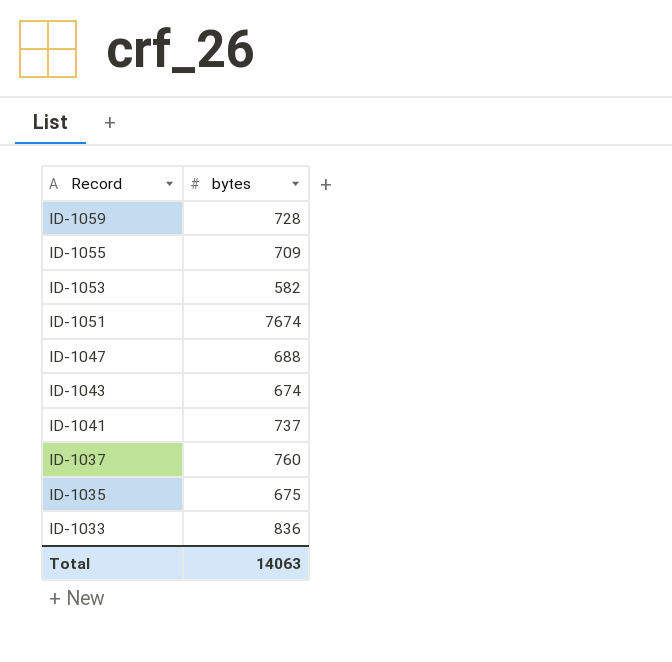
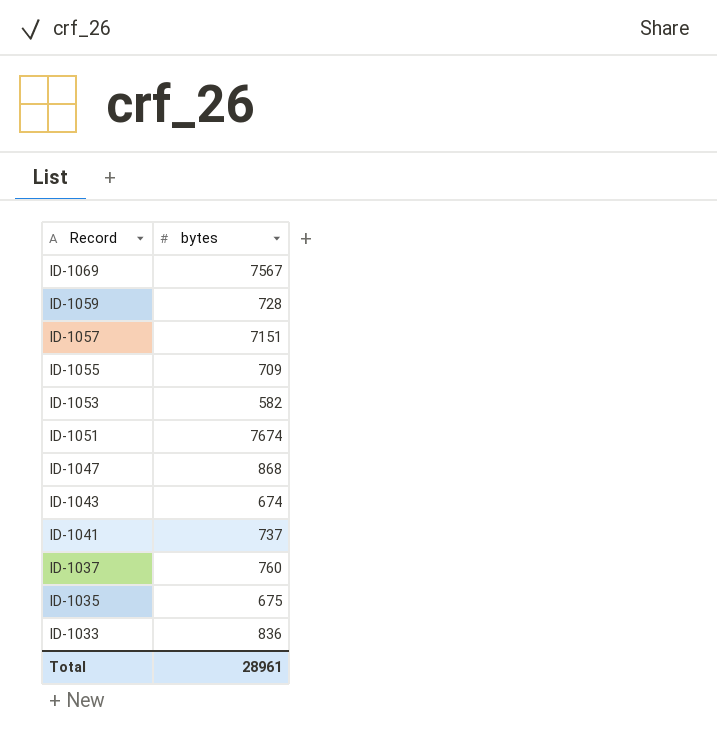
row ID-1069: none -> 7567
row ID-1057: none -> 7151
ID-1047 | bytes: 688 -> 868
Total | bytes: 14063 -> 28961

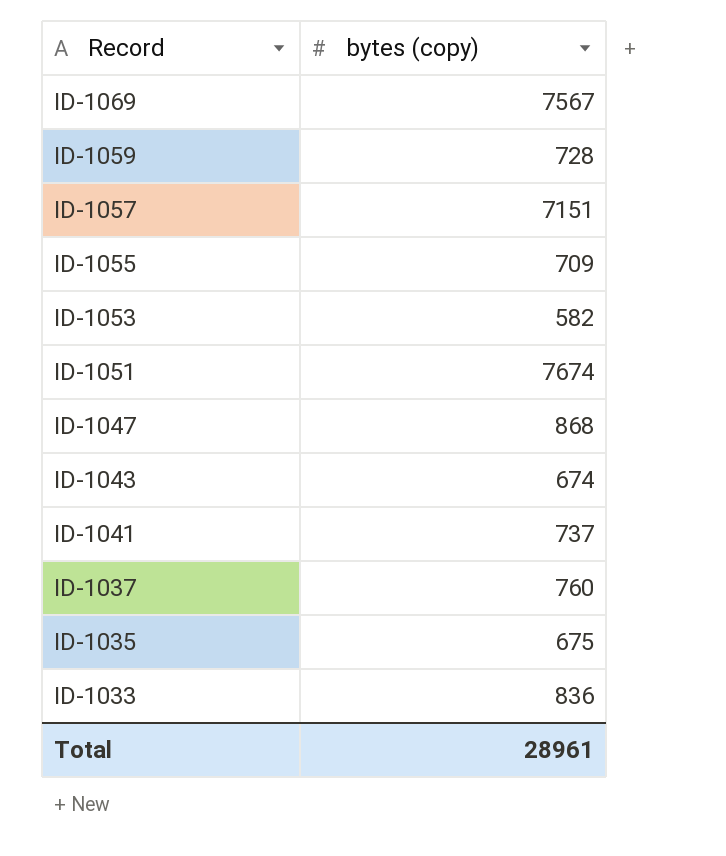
column name: bytes -> bytes (copy)

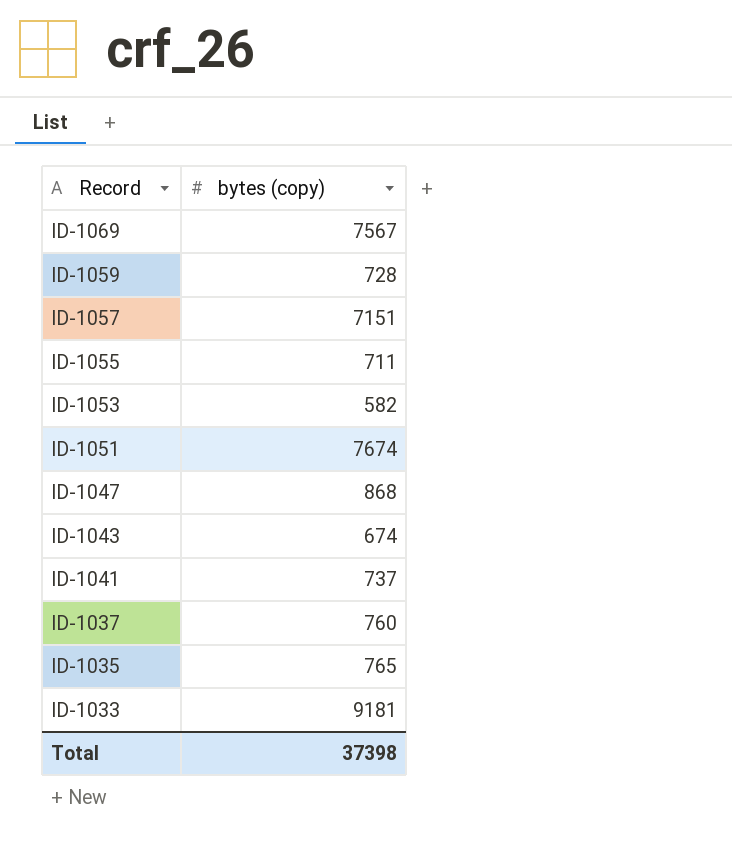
ID-1055 | bytes (copy): 709 -> 711
ID-1035 | bytes (copy): 675 -> 765
ID-1033 | bytes (copy): 836 -> 9181
Total | bytes (copy): 28961 -> 37398

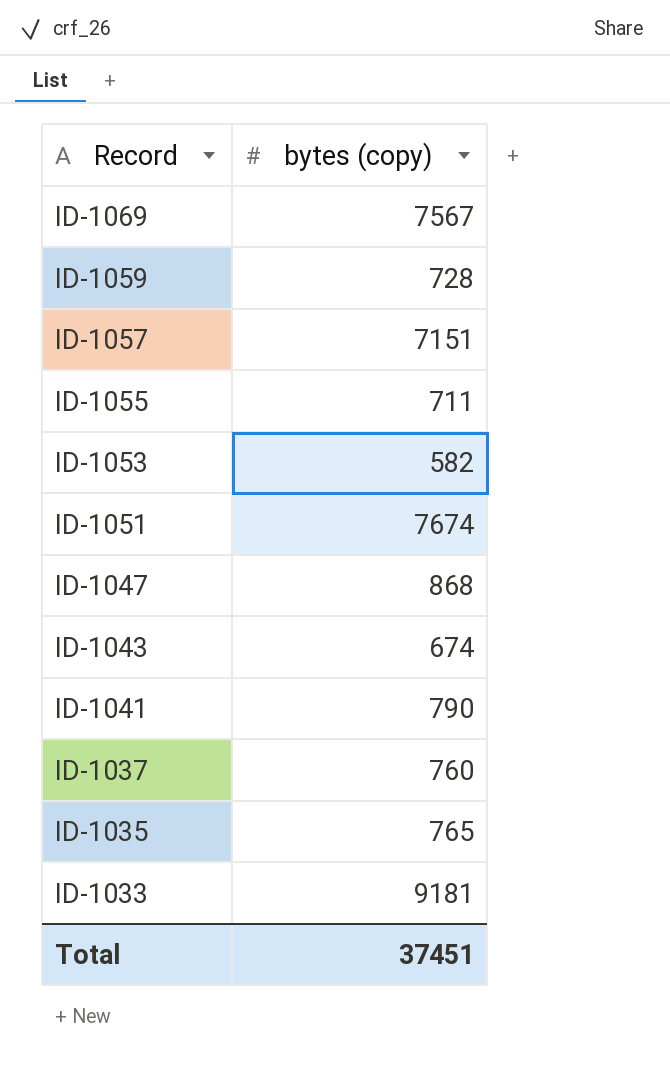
ID-1041 | bytes (copy): 737 -> 790
Total | bytes (copy): 37398 -> 37451

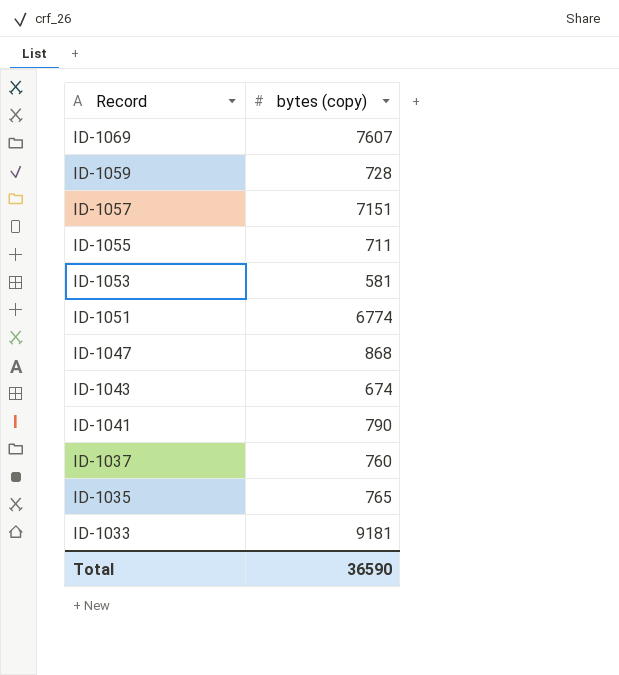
ID-1069 | bytes (copy): 7567 -> 7607
ID-1053 | bytes (copy): 582 -> 581
ID-1051 | bytes (copy): 7674 -> 6774
Total | bytes (copy): 37451 -> 36590

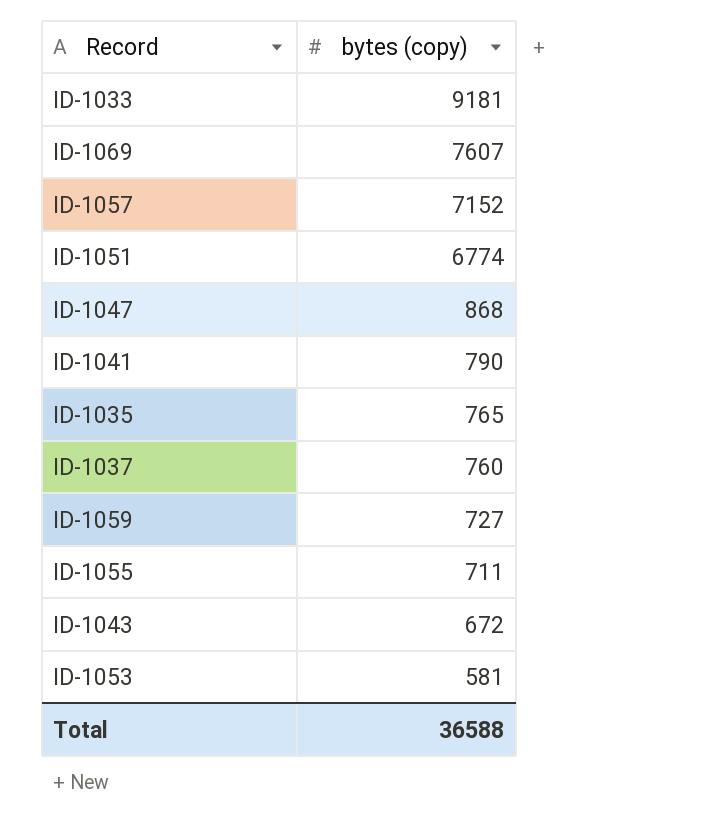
row order: Record descending -> bytes (copy) descending
ID-1057 | bytes (copy): 7151 -> 7152
ID-1059 | bytes (copy): 728 -> 727
ID-1043 | bytes (copy): 674 -> 672
Total | bytes (copy): 36590 -> 36588

